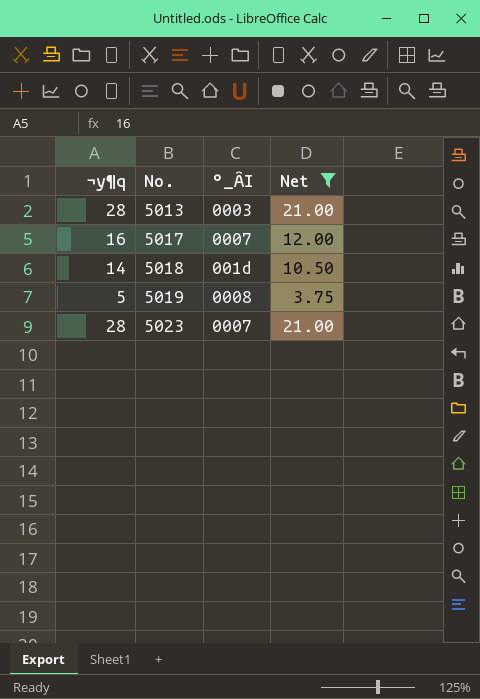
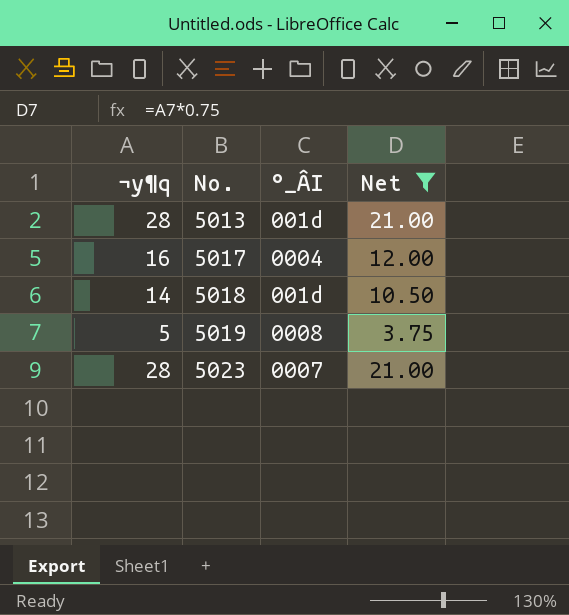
5013 | °_ÂI: 0003 -> 001d
5017 | °_ÂI: 0007 -> 0004

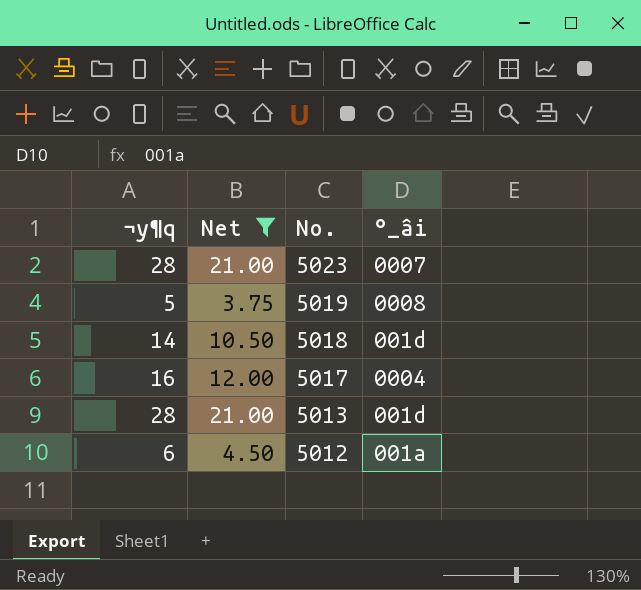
row order: No. ascending -> No. descending
column Net | position: 4 -> 2
column name: °_ÂI -> °_âi
row 5012: none -> 6 | 4.50 | 001a

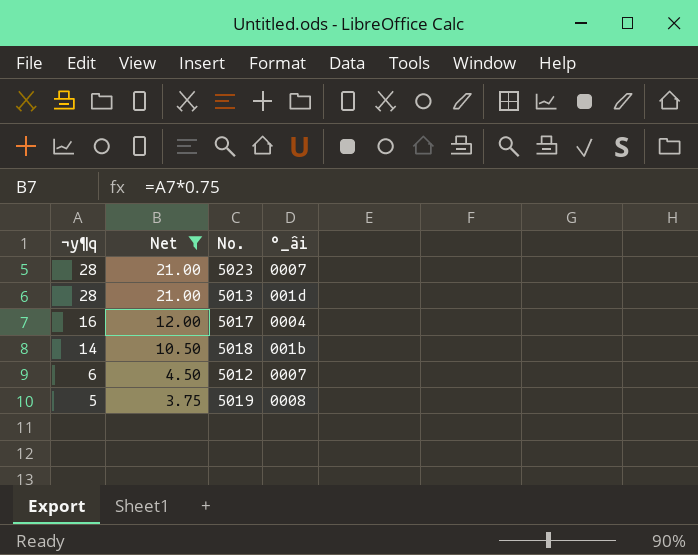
row order: No. descending -> ¬y¶q descending
5018 | °_âi: 001d -> 001b
5012 | °_âi: 001a -> 0007

